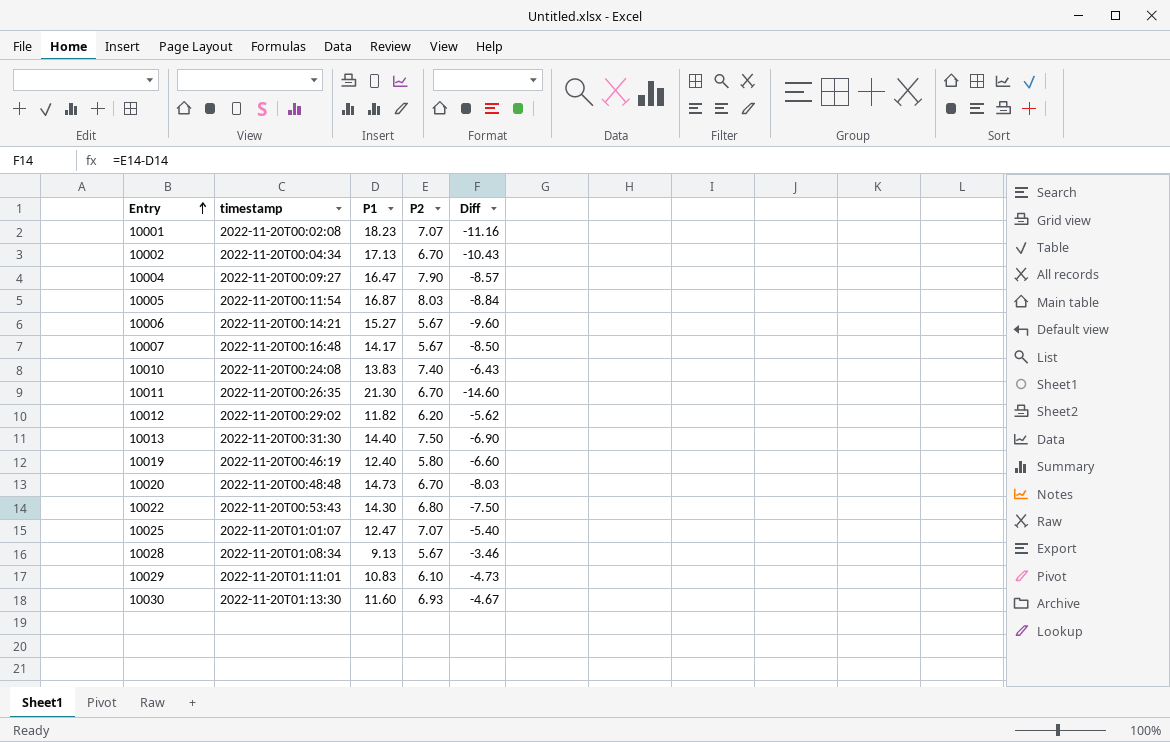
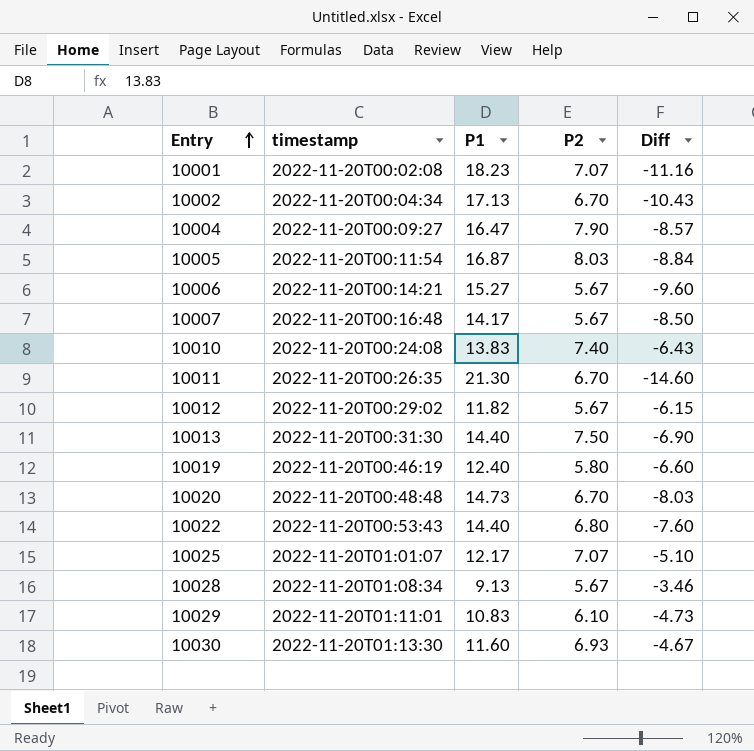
10012 | P2: 6.20 -> 5.67
10012 | Diff: -5.62 -> -6.15
10022 | P1: 14.30 -> 14.40
10022 | Diff: -7.50 -> -7.60
10025 | P1: 12.47 -> 12.17
10025 | Diff: -5.40 -> -5.10

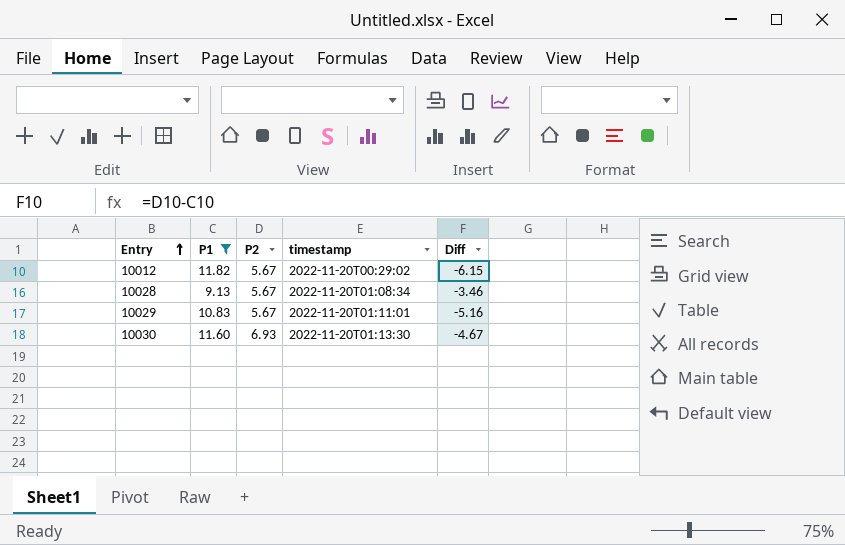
filter: none -> P1 <= 11.82
column timestamp | position: 2 -> 4
10029 | P2: 6.10 -> 5.67
10029 | Diff: -4.73 -> -5.16

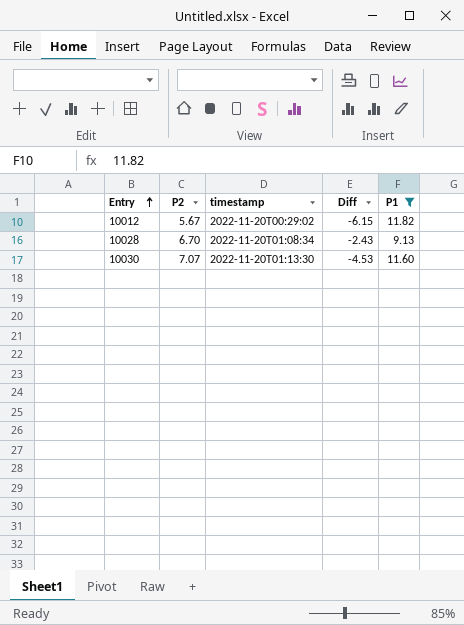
column P1 | position: 2 -> 5
row 10029: 10.83 | 5.67 | 2022-11-20T01:11:01 | -5.16 -> none
10028 | P2: 5.67 -> 6.70
10028 | Diff: -3.46 -> -2.43
10030 | P2: 6.93 -> 7.07
10030 | Diff: -4.67 -> -4.53

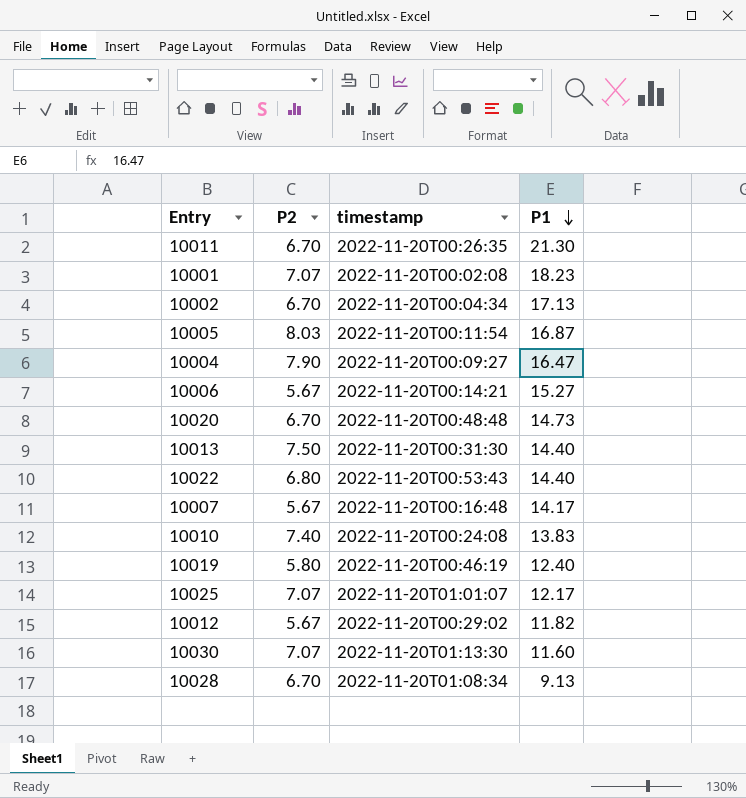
filter: P1 <= 11.82 -> none
row order: Entry ascending -> P1 descending
column Diff | formula: [P2] - [P1] -> none

